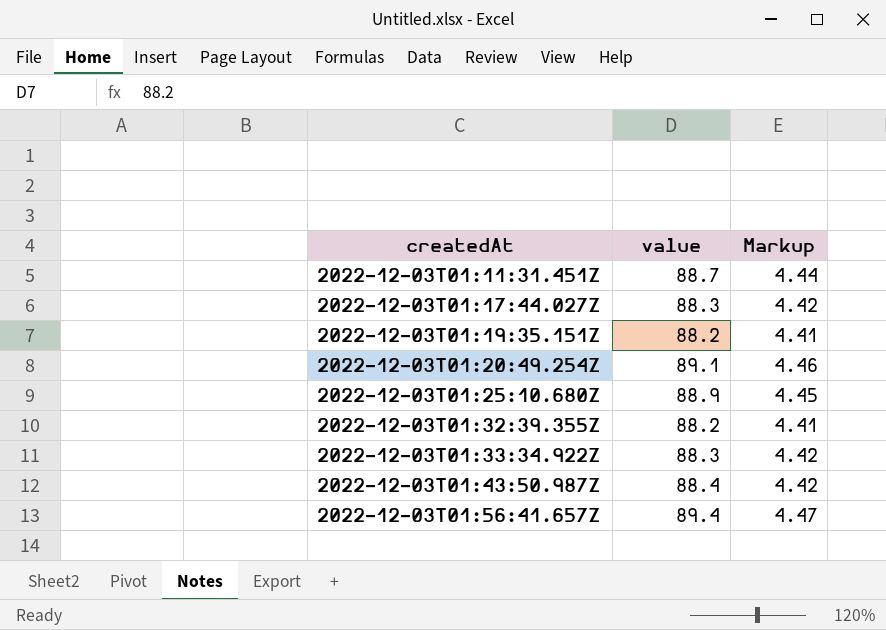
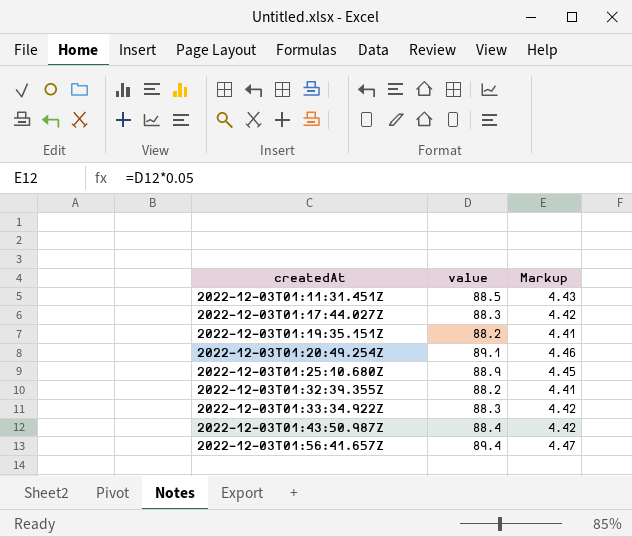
2022-12-03T01:11:31.451Z | value: 88.7 -> 88.5
2022-12-03T01:11:31.451Z | Markup: 4.44 -> 4.43

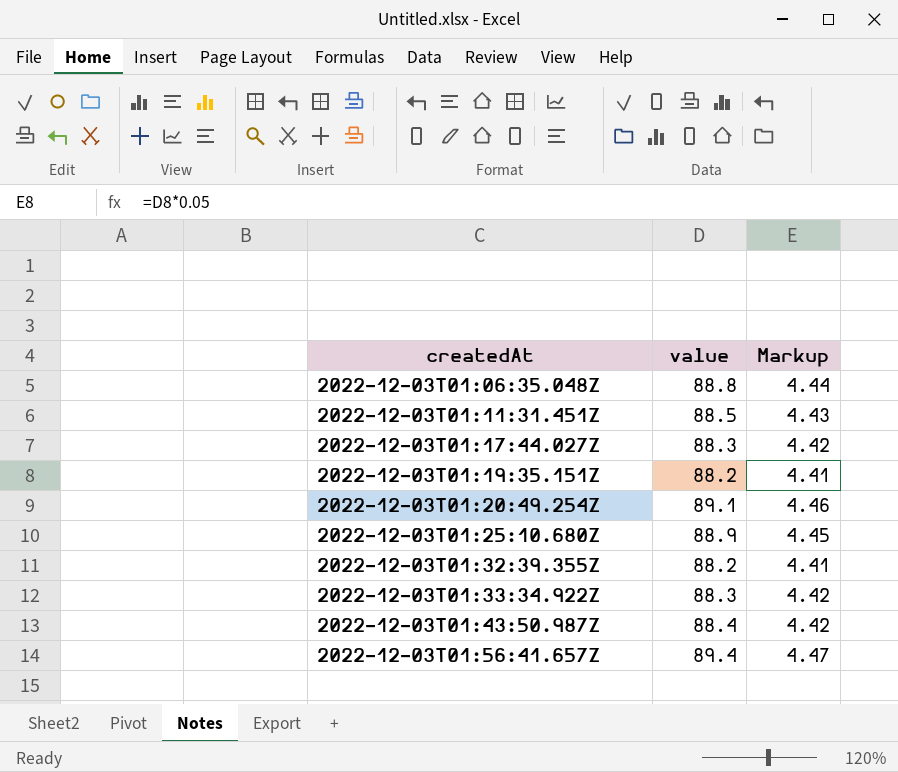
row 2022-12-03T01:06:35.048Z: none -> 88.8 | 4.44

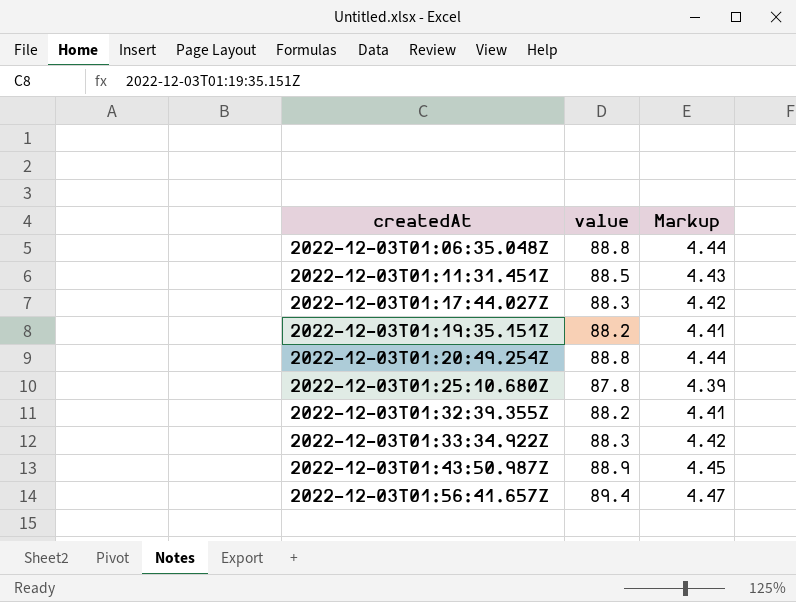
2022-12-03T01:20:49.254Z | value: 89.1 -> 88.8
2022-12-03T01:20:49.254Z | Markup: 4.46 -> 4.44
2022-12-03T01:25:10.680Z | value: 88.9 -> 87.8
2022-12-03T01:25:10.680Z | Markup: 4.45 -> 4.39
2022-12-03T01:43:50.987Z | value: 88.4 -> 88.9
2022-12-03T01:43:50.987Z | Markup: 4.42 -> 4.45

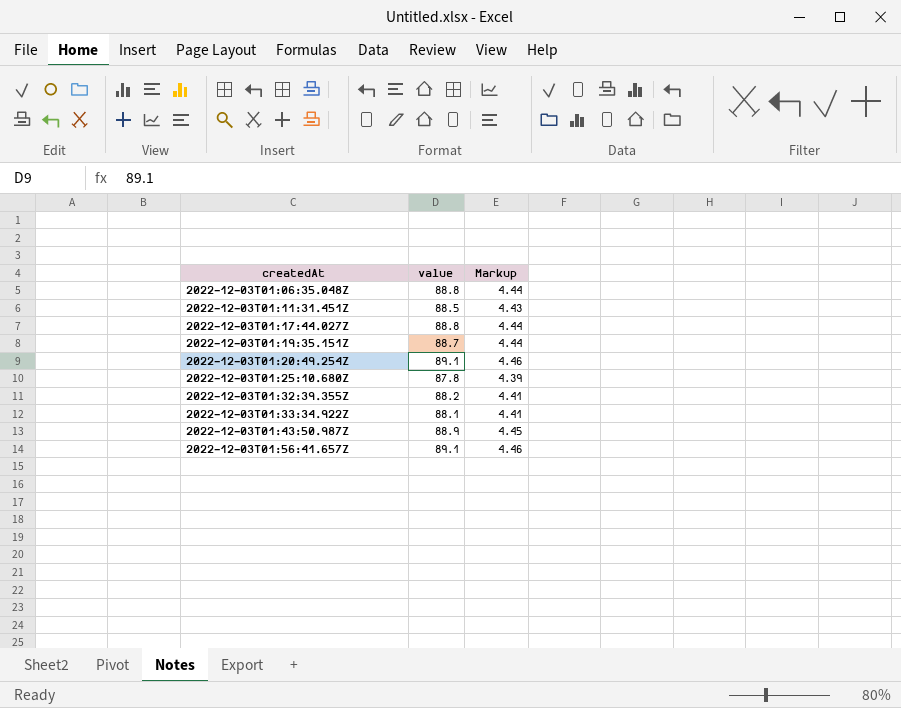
2022-12-03T01:17:44.027Z | value: 88.3 -> 88.8
2022-12-03T01:17:44.027Z | Markup: 4.42 -> 4.44
2022-12-03T01:19:35.151Z | value: 88.2 -> 88.7
2022-12-03T01:19:35.151Z | Markup: 4.41 -> 4.44
2022-12-03T01:20:49.254Z | value: 88.8 -> 89.1
2022-12-03T01:20:49.254Z | Markup: 4.44 -> 4.46
2022-12-03T01:33:34.922Z | value: 88.3 -> 88.1
2022-12-03T01:33:34.922Z | Markup: 4.42 -> 4.41
2022-12-03T01:56:41.657Z | value: 89.4 -> 89.1
2022-12-03T01:56:41.657Z | Markup: 4.47 -> 4.46

